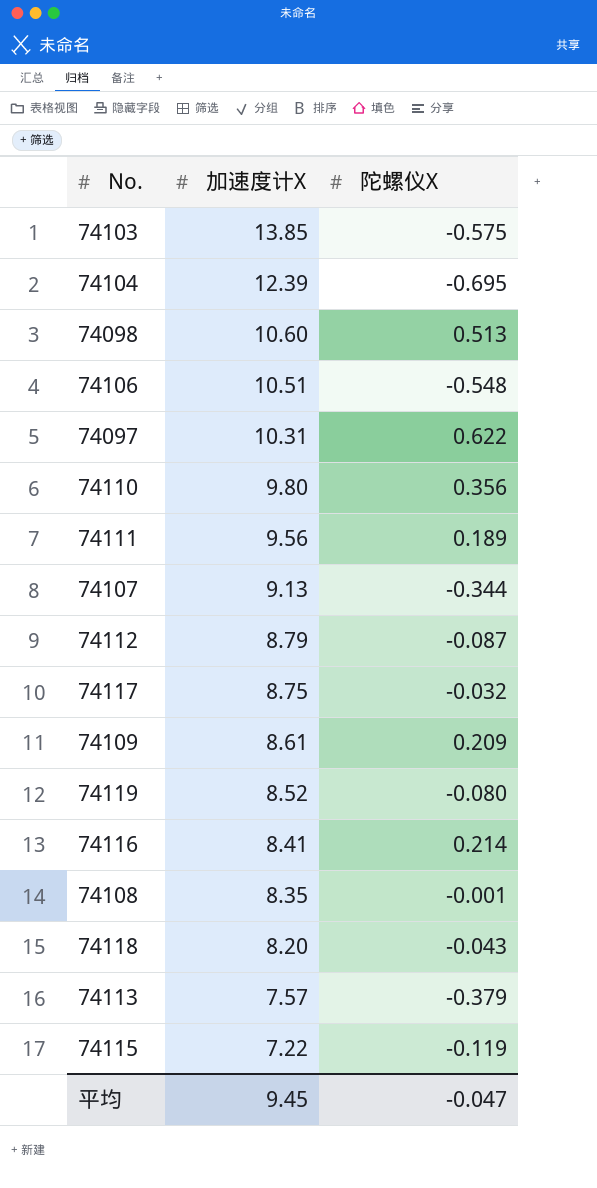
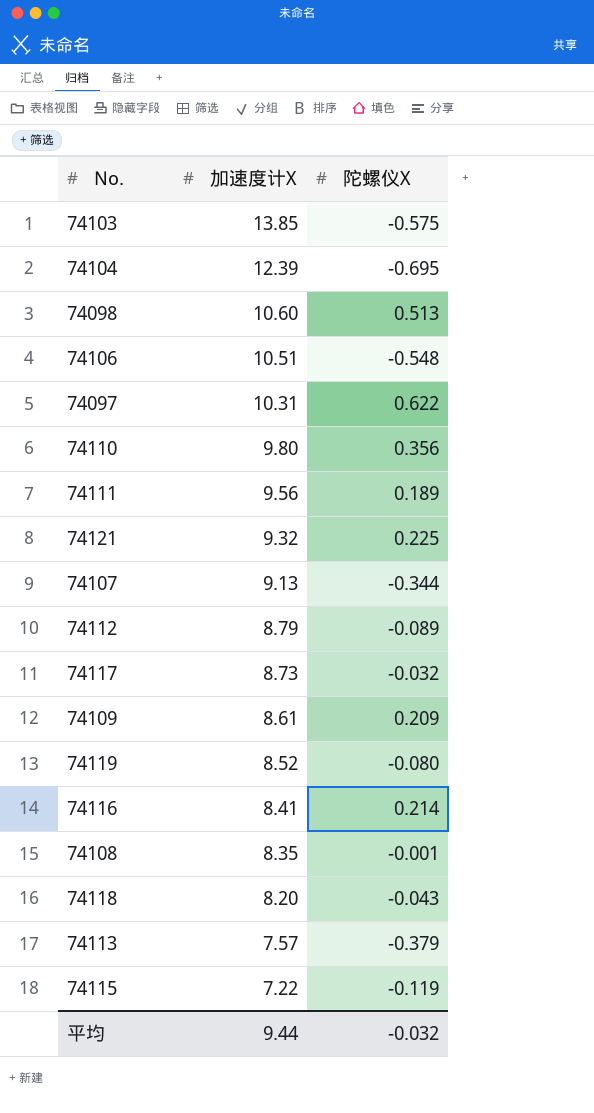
row 74121: none -> 9.32 | 0.225
74112 | 陀螺仪X: -0.087 -> -0.089
74117 | 加速度计X: 8.75 -> 8.73
平均 | 加速度计X: 9.45 -> 9.44
平均 | 陀螺仪X: -0.047 -> -0.032

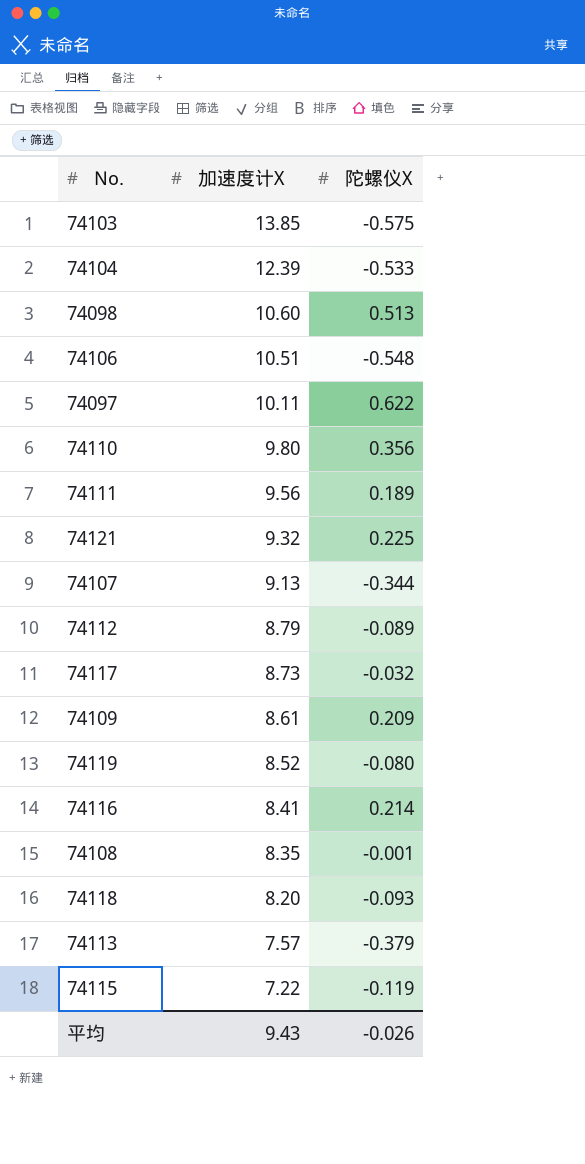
74104 | 陀螺仪X: -0.695 -> -0.533
74097 | 加速度计X: 10.31 -> 10.11
74118 | 陀螺仪X: -0.043 -> -0.093
平均 | 加速度计X: 9.44 -> 9.43
平均 | 陀螺仪X: -0.032 -> -0.026

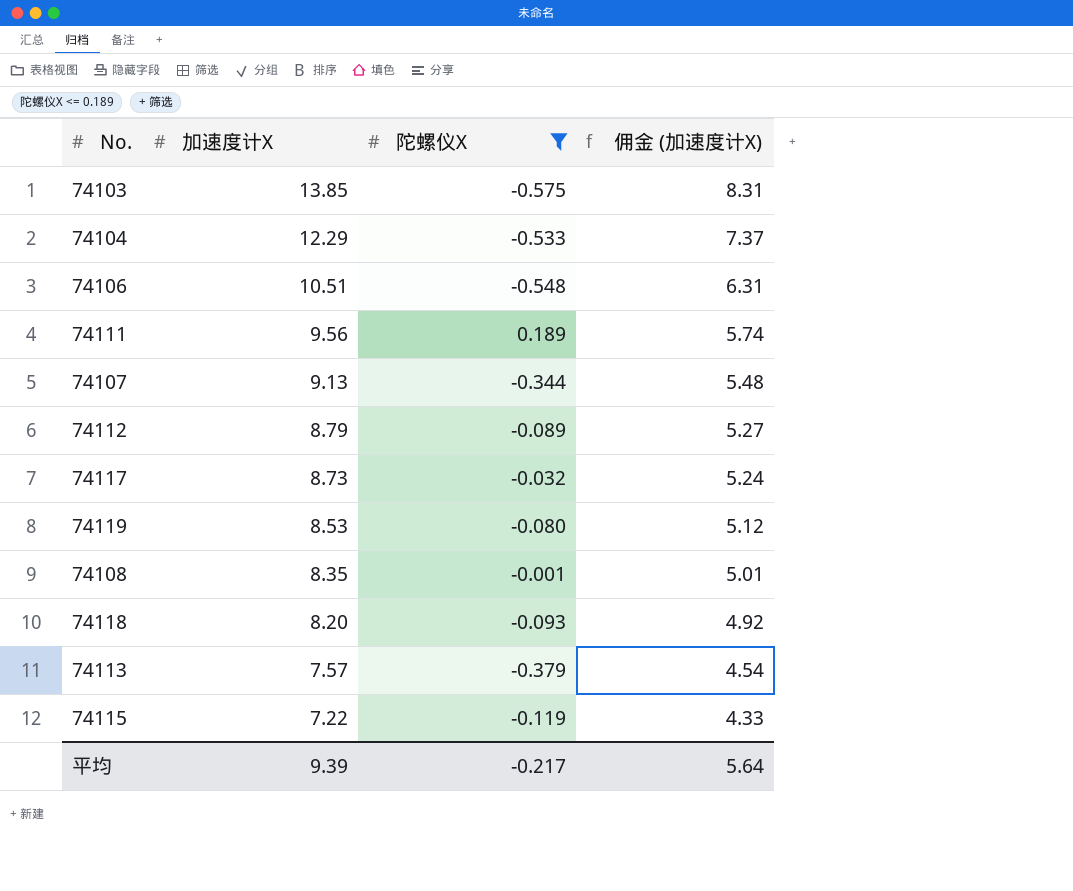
filter: none -> 陀螺仪X <= 0.189
column 佣金 (加速度计X) | formula: none -> [加速度计X] * 0.6
74104 | 加速度计X: 12.39 -> 12.29
74119 | 加速度计X: 8.52 -> 8.53
平均 | 加速度计X: 9.43 -> 9.39
平均 | 陀螺仪X: -0.026 -> -0.217

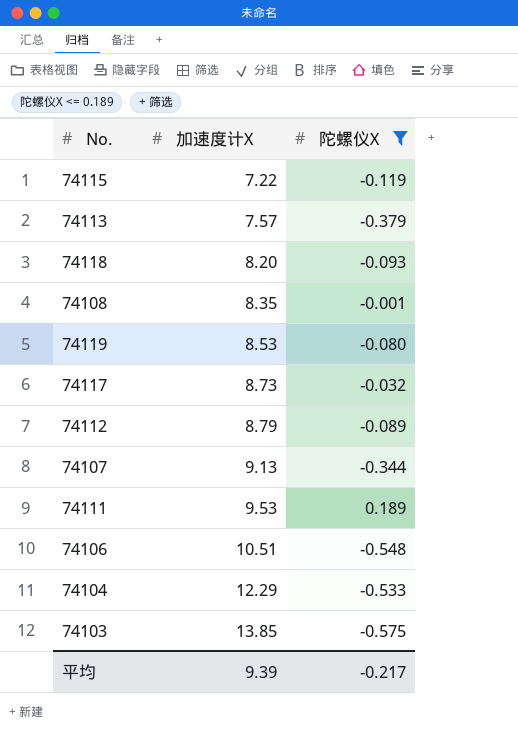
row order: 加速度计X descending -> 加速度计X ascending
column 佣金 (加速度计X) | formula: [加速度计X] * 0.6 -> none
74111 | 加速度计X: 9.56 -> 9.53

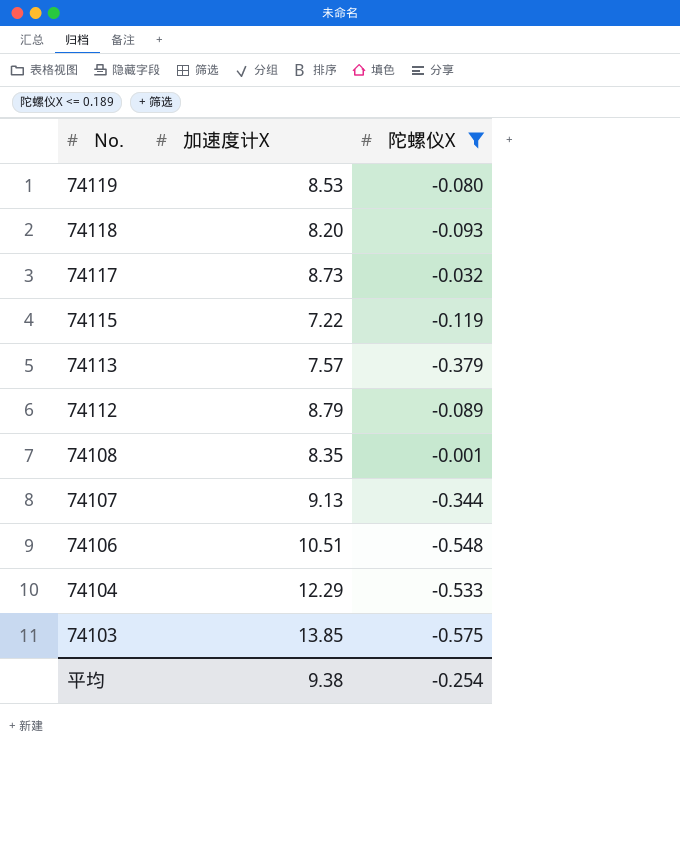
row order: 加速度计X ascending -> No. descending
row 74111: 9.53 | 0.189 -> none
平均 | 加速度计X: 9.39 -> 9.38
平均 | 陀螺仪X: -0.217 -> -0.254

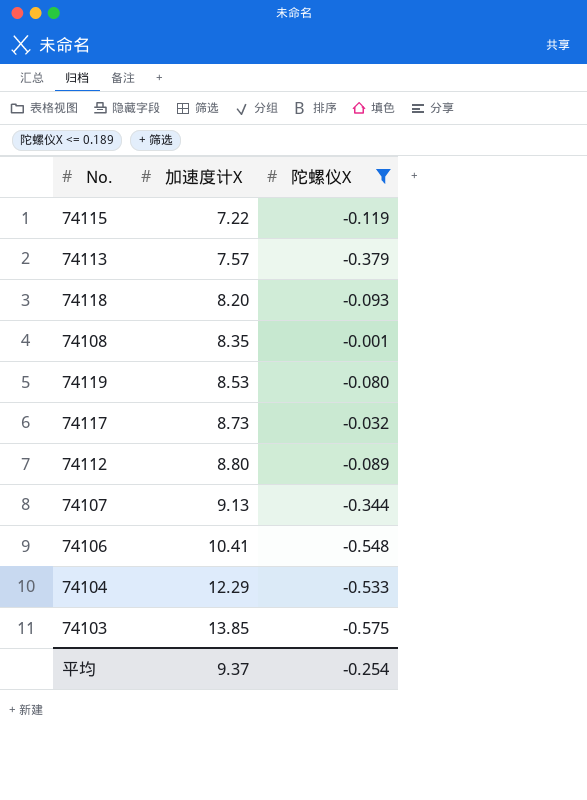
row order: No. descending -> 加速度计X ascending
74112 | 加速度计X: 8.79 -> 8.80
74106 | 加速度计X: 10.51 -> 10.41
平均 | 加速度计X: 9.38 -> 9.37

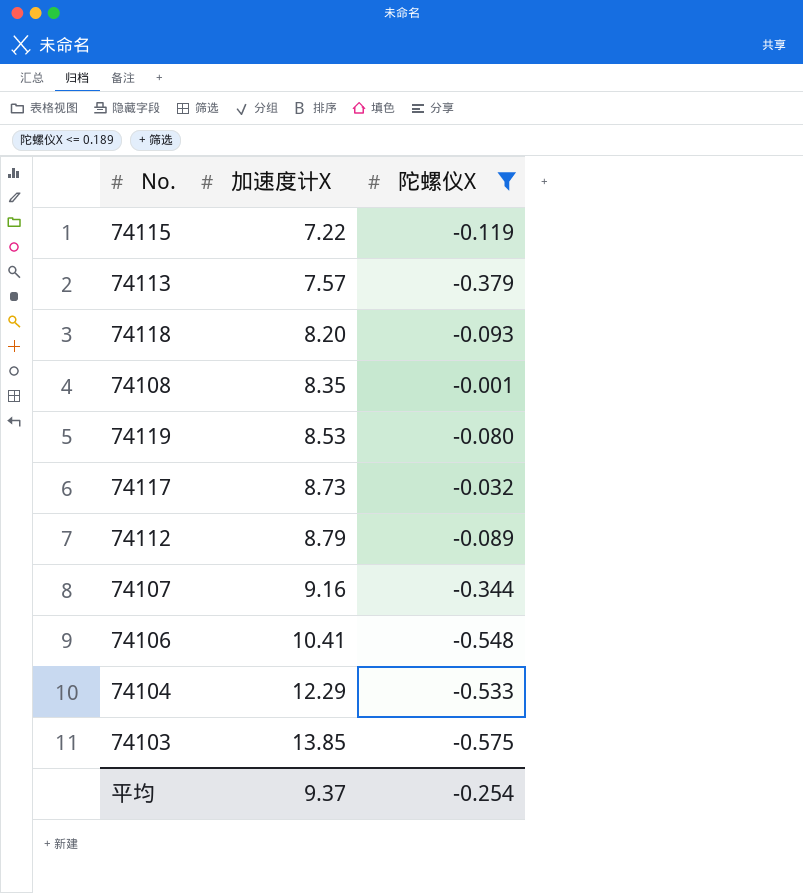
74112 | 加速度计X: 8.80 -> 8.79
74107 | 加速度计X: 9.13 -> 9.16

